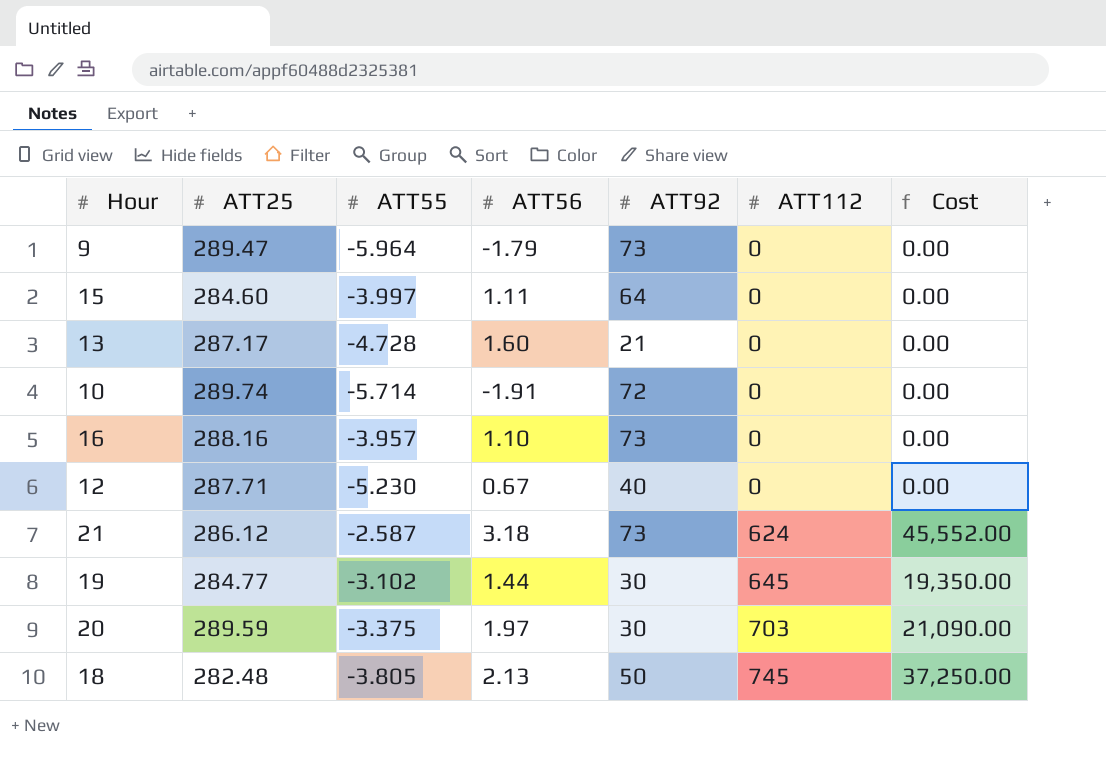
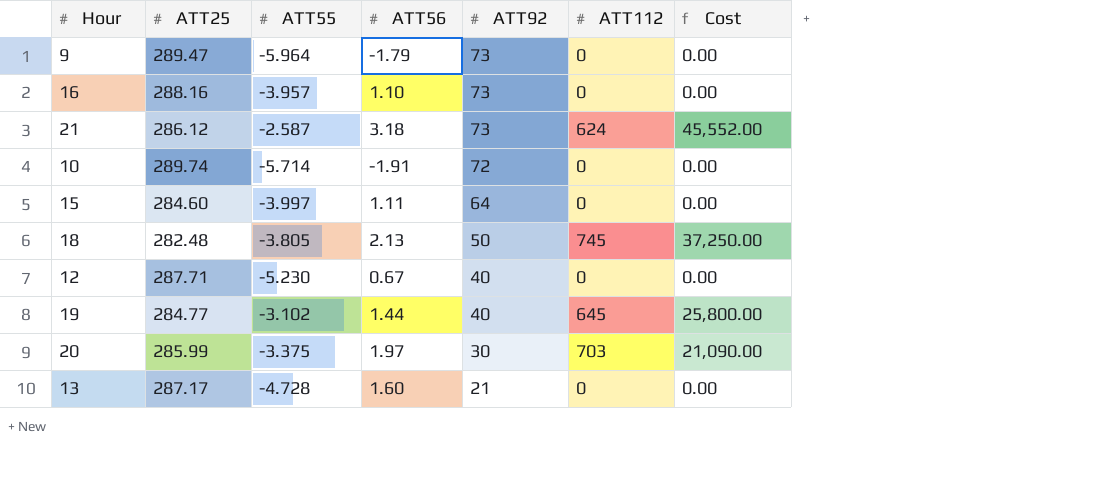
row order: ATT112 ascending -> ATT92 descending
19 | ATT92: 30 -> 40
19 | Cost: 19,350.00 -> 25,800.00
20 | ATT25: 289.59 -> 285.99

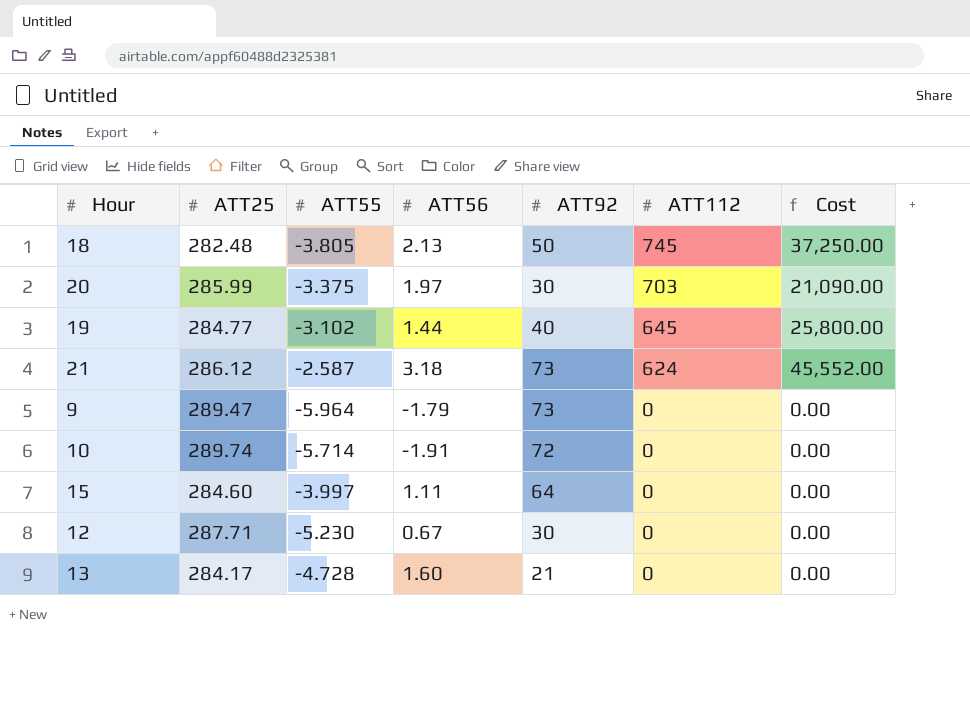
row order: ATT92 descending -> ATT112 descending
row 16: 288.16 | -3.957 | 1.10 | 73 | 0 | 0.00 -> none
12 | ATT92: 40 -> 30
13 | ATT25: 287.17 -> 284.17

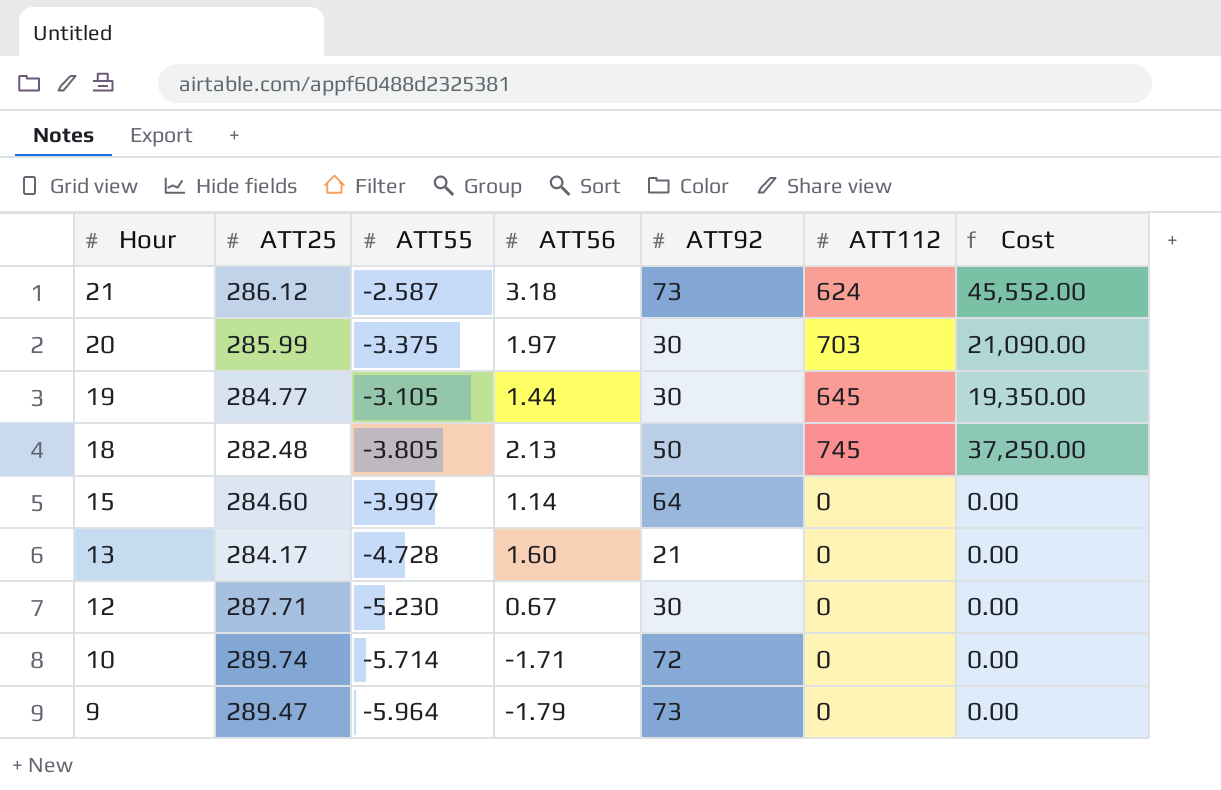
row order: ATT112 descending -> Hour descending
19 | ATT55: -3.102 -> -3.105
19 | ATT92: 40 -> 30
19 | Cost: 25,800.00 -> 19,350.00
15 | ATT56: 1.11 -> 1.14
10 | ATT56: -1.91 -> -1.71

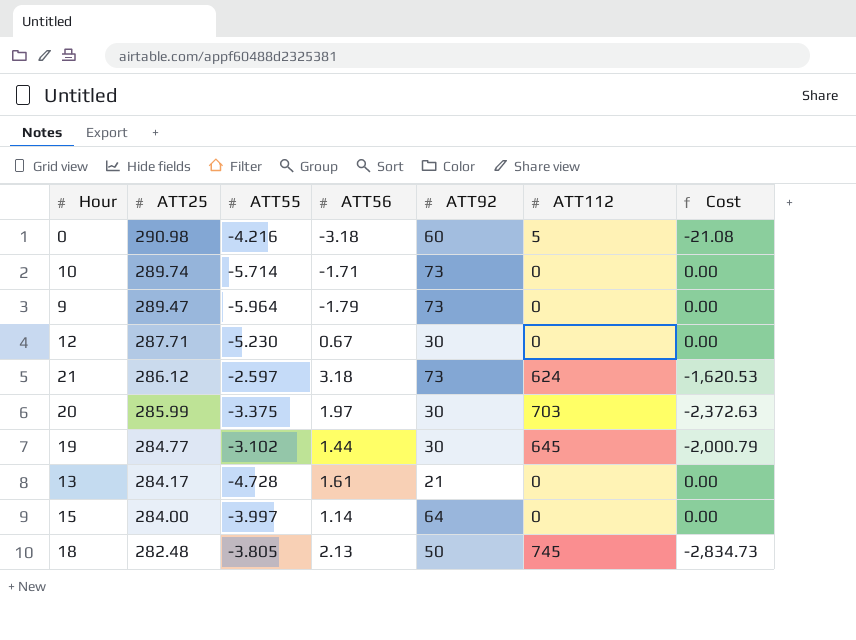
row order: Hour descending -> ATT25 descending
column Cost | formula: [ATT92] * [ATT112] -> [ATT55] * [ATT112]
row 0: none -> 290.98 | -4.216 | -3.18 | 60 | 5 | -21.08
10 | ATT92: 72 -> 73
21 | ATT55: -2.587 -> -2.597
19 | ATT55: -3.105 -> -3.102
13 | ATT56: 1.60 -> 1.61
15 | ATT25: 284.60 -> 284.00

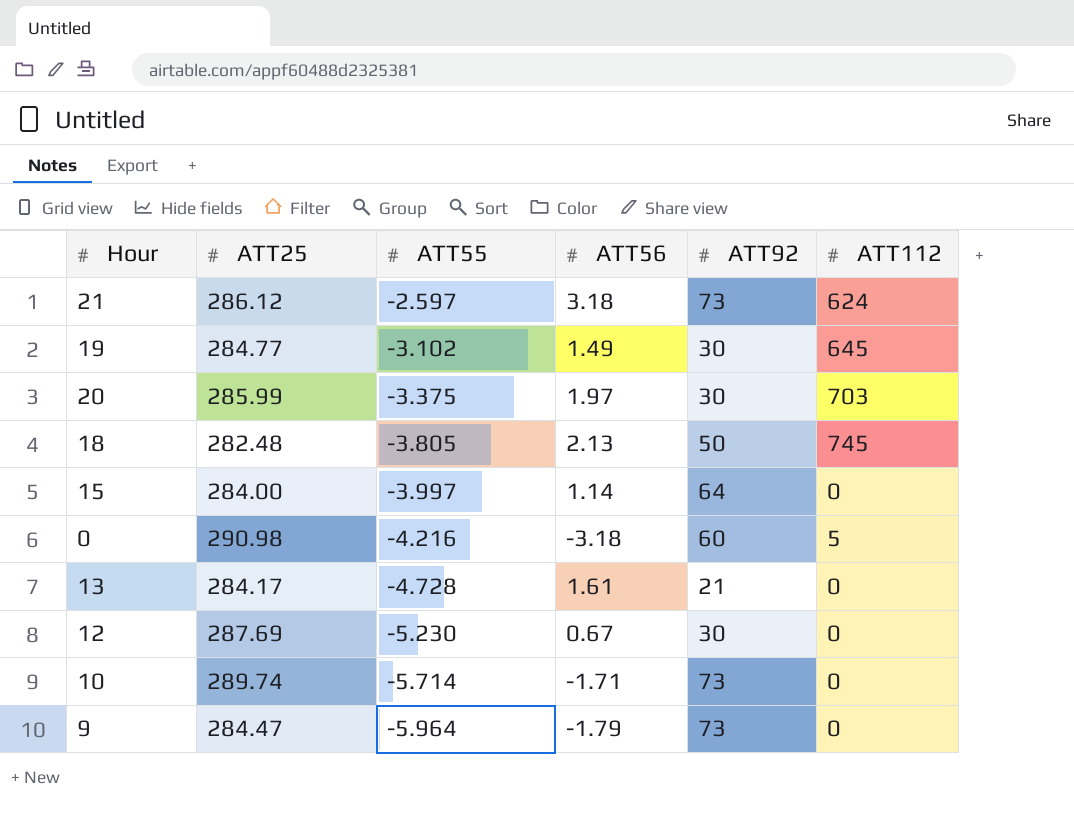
row order: ATT25 descending -> ATT55 descending
column Cost | formula: [ATT55] * [ATT112] -> none
19 | ATT56: 1.44 -> 1.49
12 | ATT25: 287.71 -> 287.69
9 | ATT25: 289.47 -> 284.47

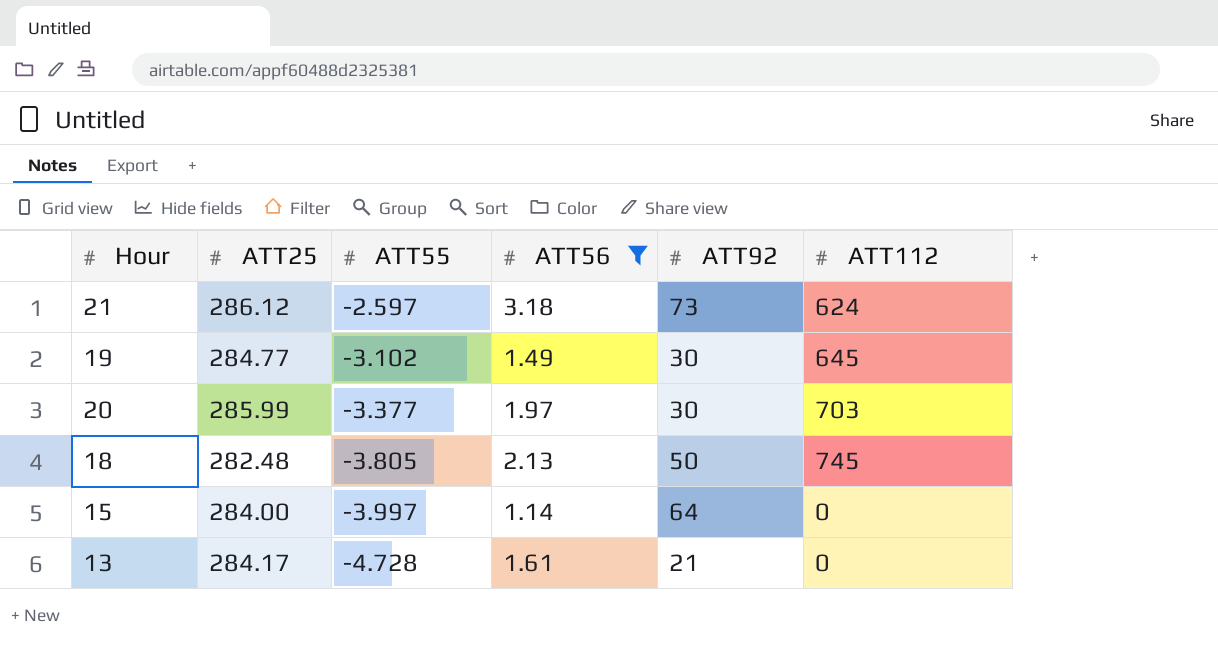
filter: none -> ATT56 >= 1.14
20 | ATT55: -3.375 -> -3.377

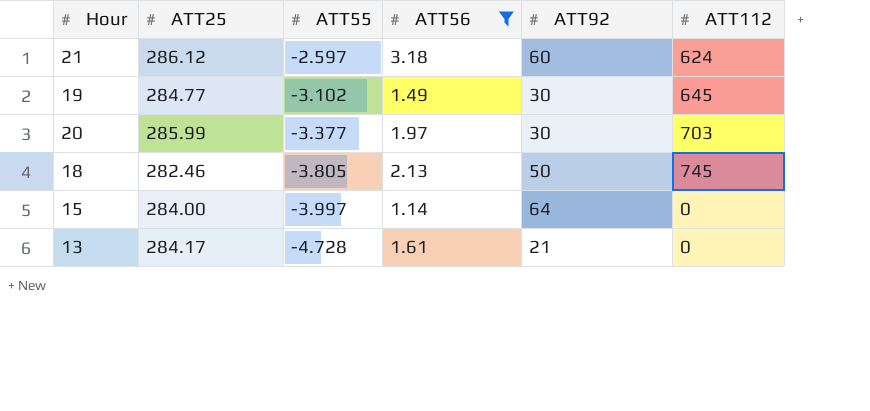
21 | ATT92: 73 -> 60
18 | ATT25: 282.48 -> 282.46

